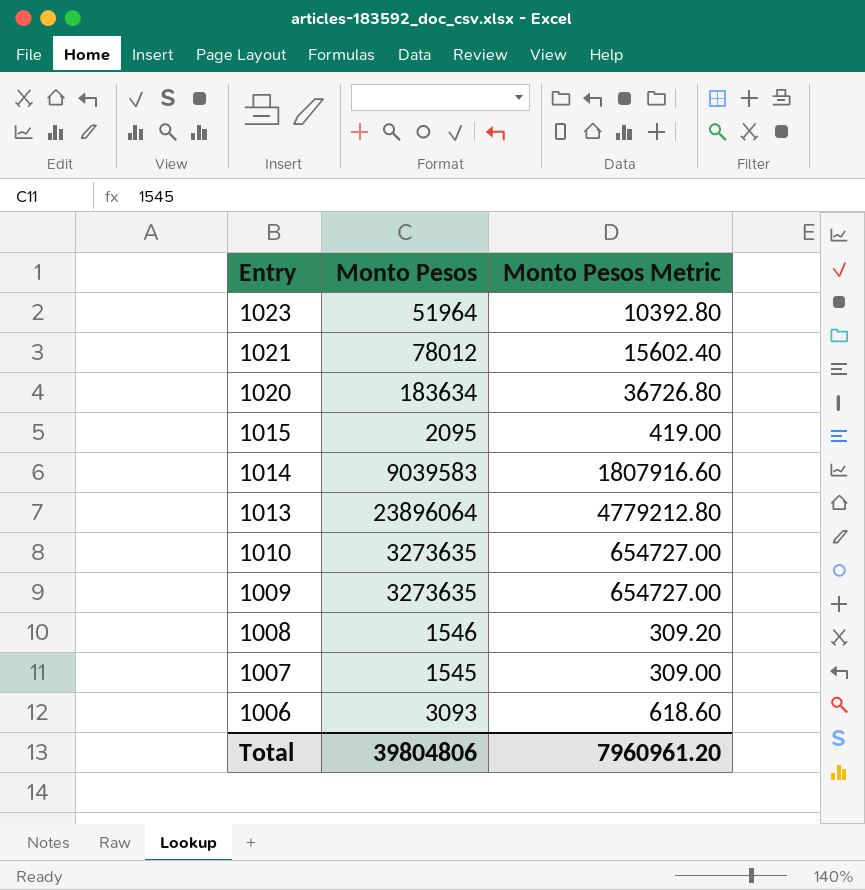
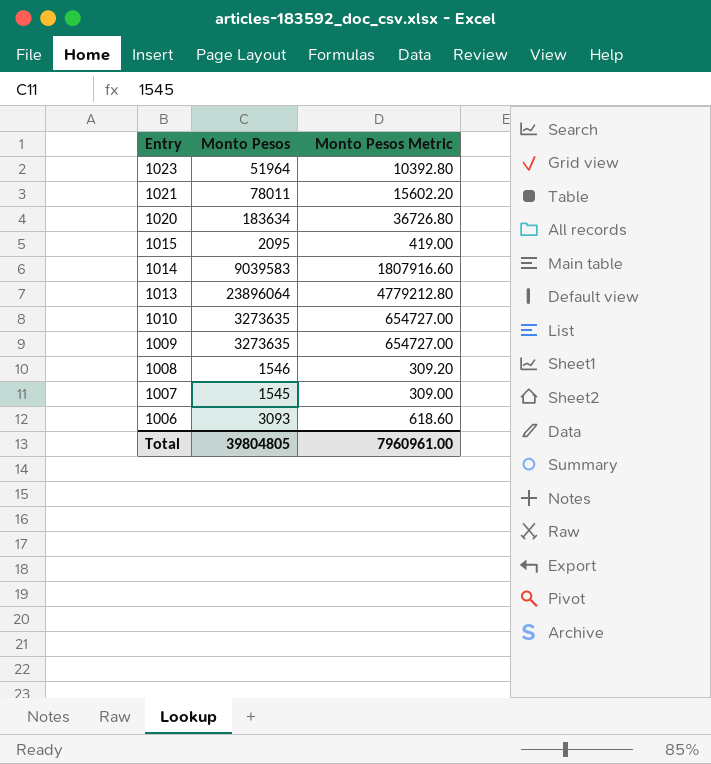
1021 | Monto Pesos: 78012 -> 78011
1021 | Monto Pesos Metric: 15602.40 -> 15602.20
Total | Monto Pesos: 39804806 -> 39804805
Total | Monto Pesos Metric: 7960961.20 -> 7960961.00

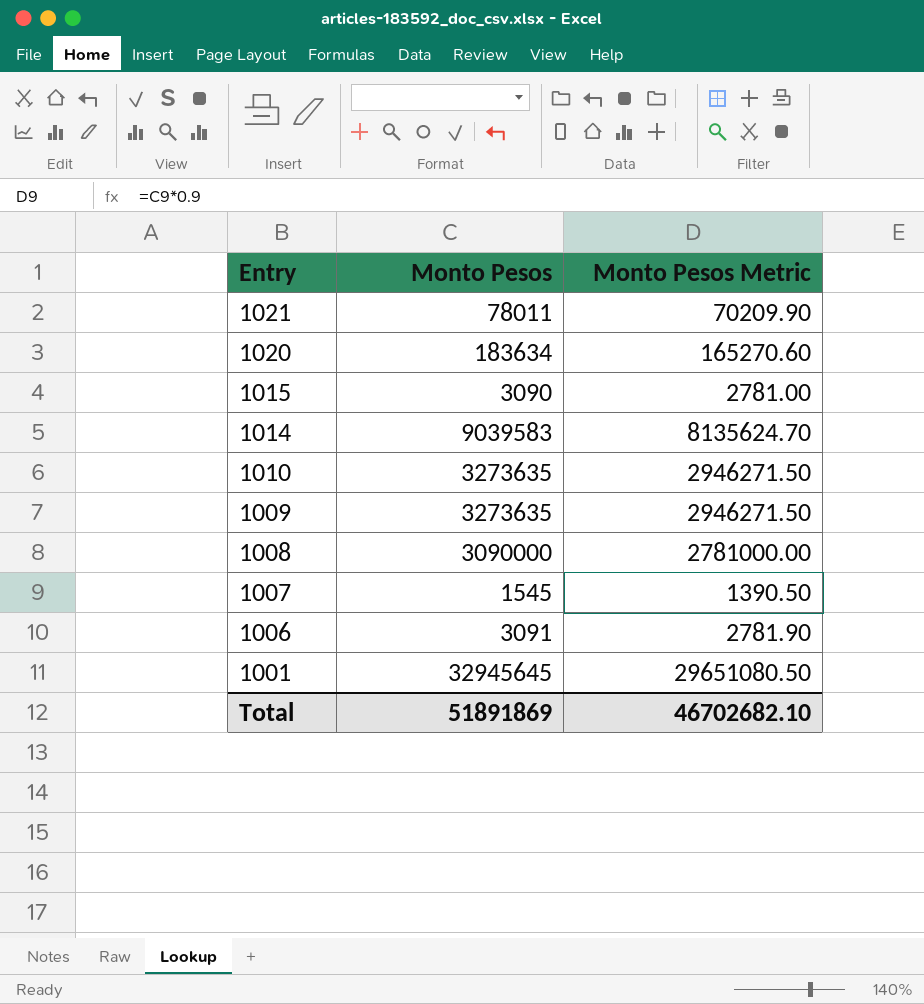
column Monto Pesos Metric | formula: [Monto Pesos] * 0.2 -> [Monto Pesos] * 0.9
row 1023: 51964 | 10392.80 -> none
row 1013: 23896064 | 4779212.80 -> none
1015 | Monto Pesos: 2095 -> 3090
1008 | Monto Pesos: 1546 -> 3090000
1006 | Monto Pesos: 3093 -> 3091
row 1001: none -> 32945645 | 29651080.50
Total | Monto Pesos: 39804805 -> 51891869
Total | Monto Pesos Metric: 7960961.00 -> 46702682.10

